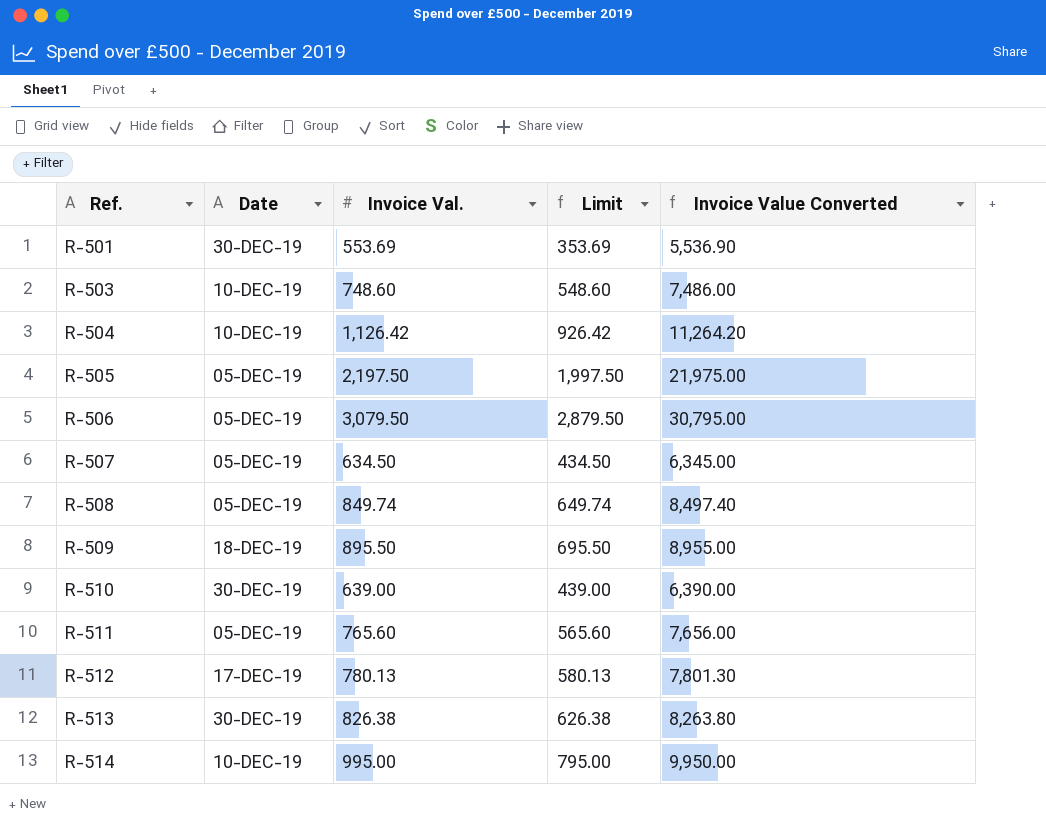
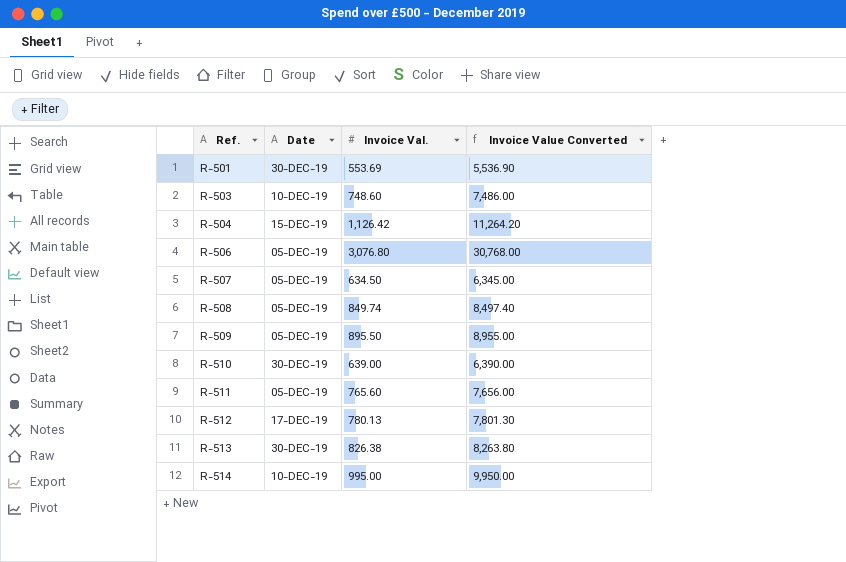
column Limit | formula: [Invoice Val.] - 200 -> none
row R-505: 05-DEC-19 | 2,197.50 | 1,997.50 | 21,975.00 -> none
R-504 | Date: 10-DEC-19 -> 15-DEC-19
R-506 | Invoice Val.: 3,079.50 -> 3,076.80
R-506 | Invoice Value Converted: 30,795.00 -> 30,768.00
R-509 | Date: 18-DEC-19 -> 05-DEC-19

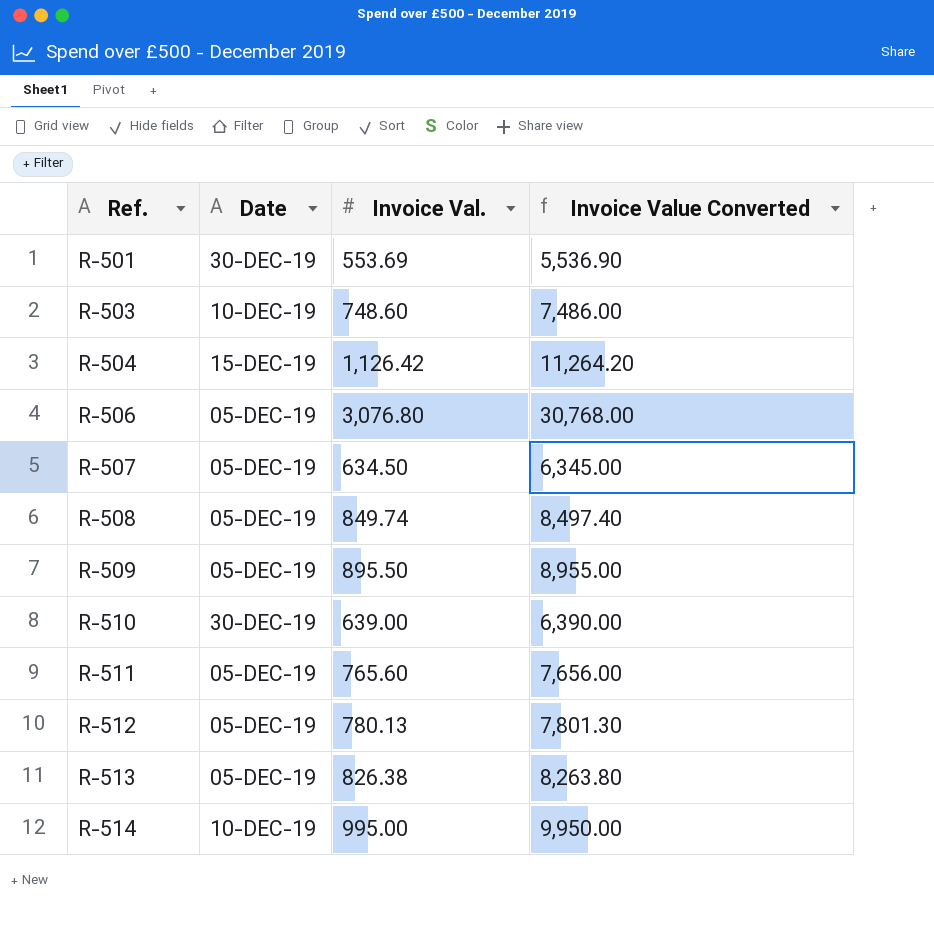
R-512 | Date: 17-DEC-19 -> 05-DEC-19
R-513 | Date: 30-DEC-19 -> 05-DEC-19

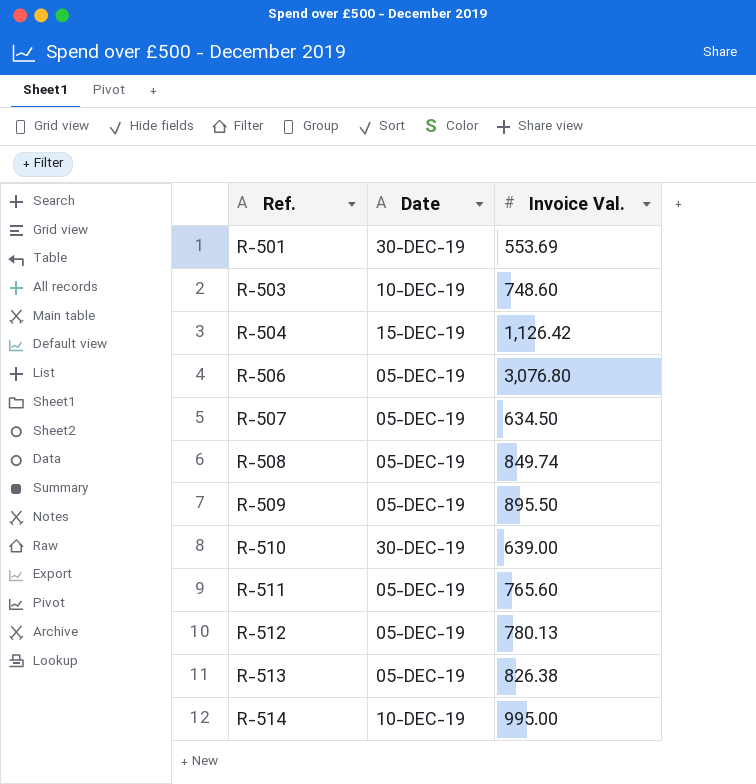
column Invoice Value Converted | formula: [Invoice Val.] * 10 -> none

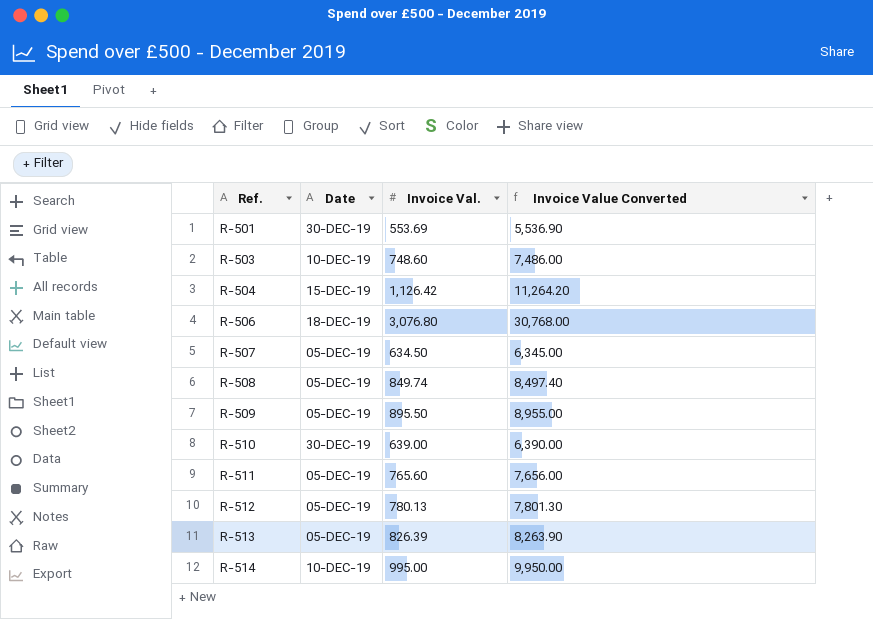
column Invoice Value Converted | formula: none -> [Invoice Val.] * 10
R-506 | Date: 05-DEC-19 -> 18-DEC-19
R-513 | Invoice Val.: 826.38 -> 826.39

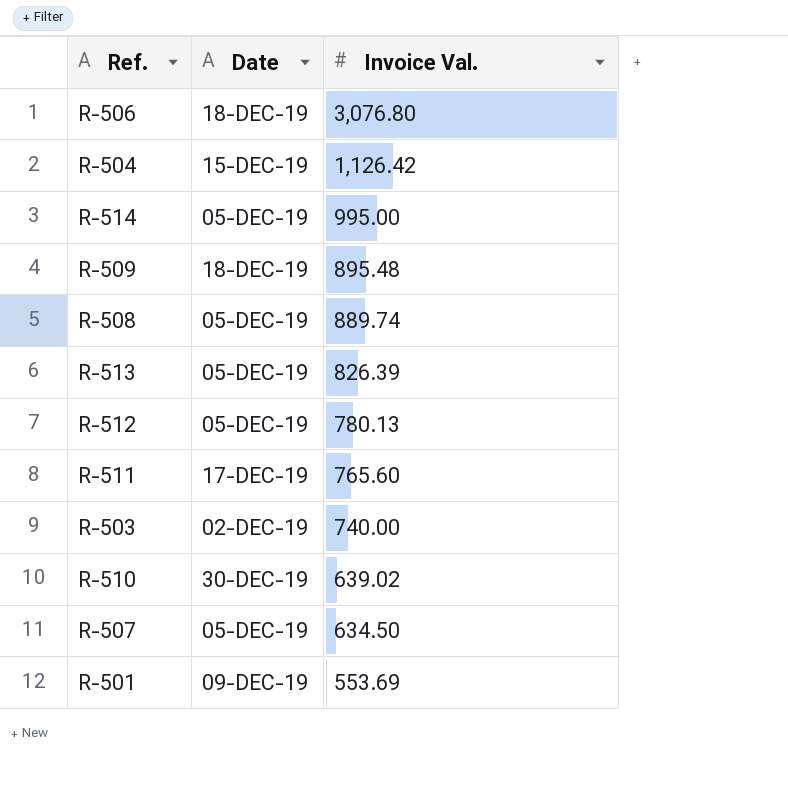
row order: Ref. ascending -> Invoice Val. descending
column Invoice Value Converted | formula: [Invoice Val.] * 10 -> none
R-514 | Date: 10-DEC-19 -> 05-DEC-19
R-509 | Date: 05-DEC-19 -> 18-DEC-19
R-509 | Invoice Val.: 895.50 -> 895.48
R-508 | Invoice Val.: 849.74 -> 889.74
R-511 | Date: 05-DEC-19 -> 17-DEC-19
R-503 | Date: 10-DEC-19 -> 02-DEC-19
R-503 | Invoice Val.: 748.60 -> 740.00
R-510 | Invoice Val.: 639.00 -> 639.02
R-501 | Date: 30-DEC-19 -> 09-DEC-19

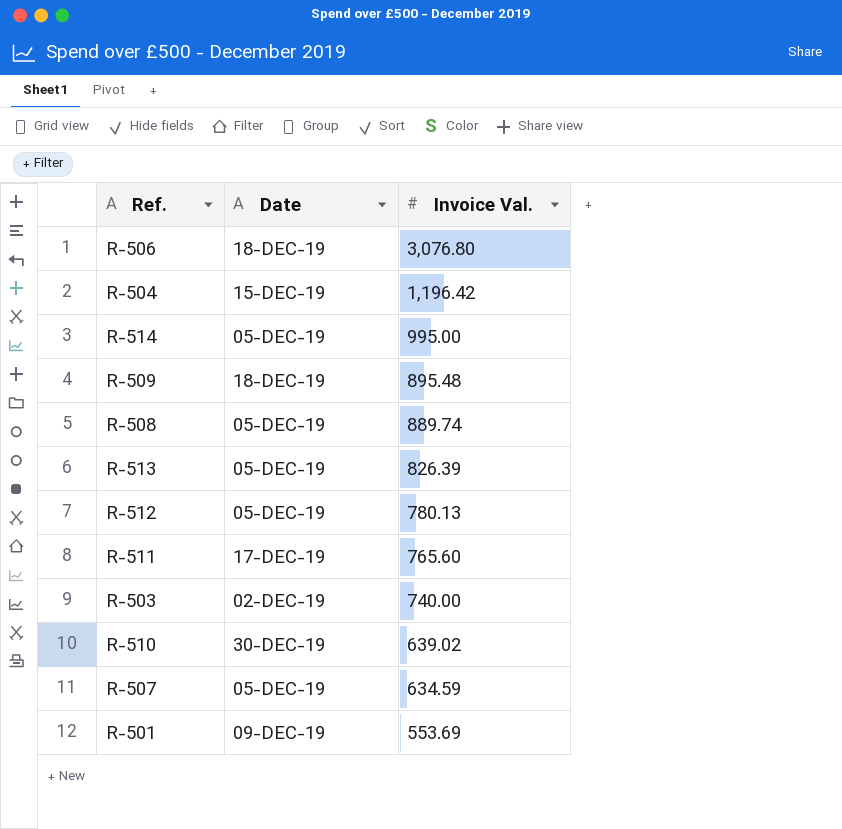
R-504 | Invoice Val.: 1,126.42 -> 1,196.42
R-507 | Invoice Val.: 634.50 -> 634.59

